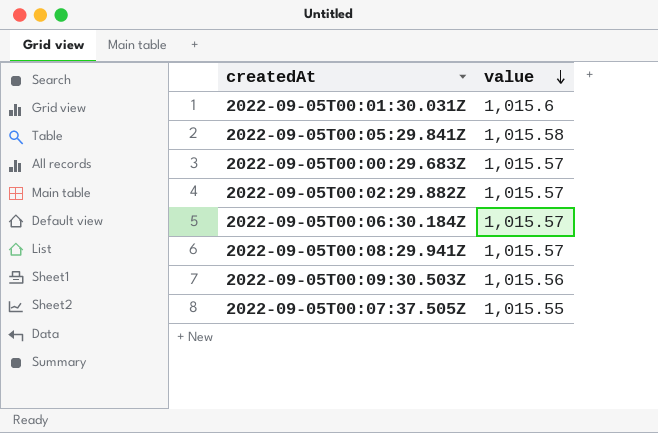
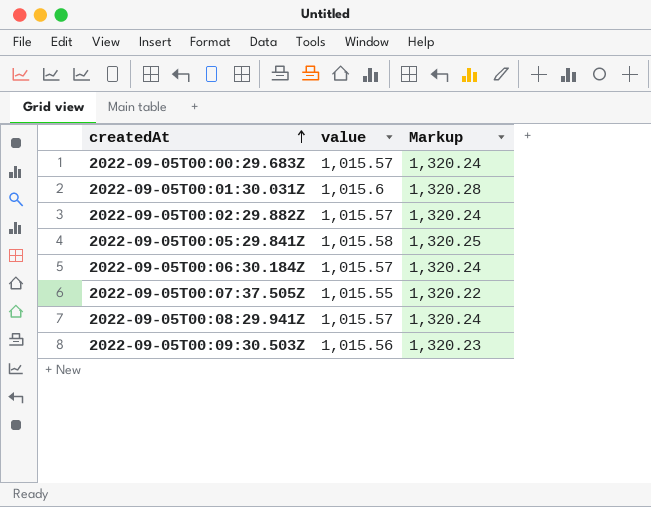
row order: value descending -> createdAt ascending
column Markup | formula: none -> [value] * 1.3

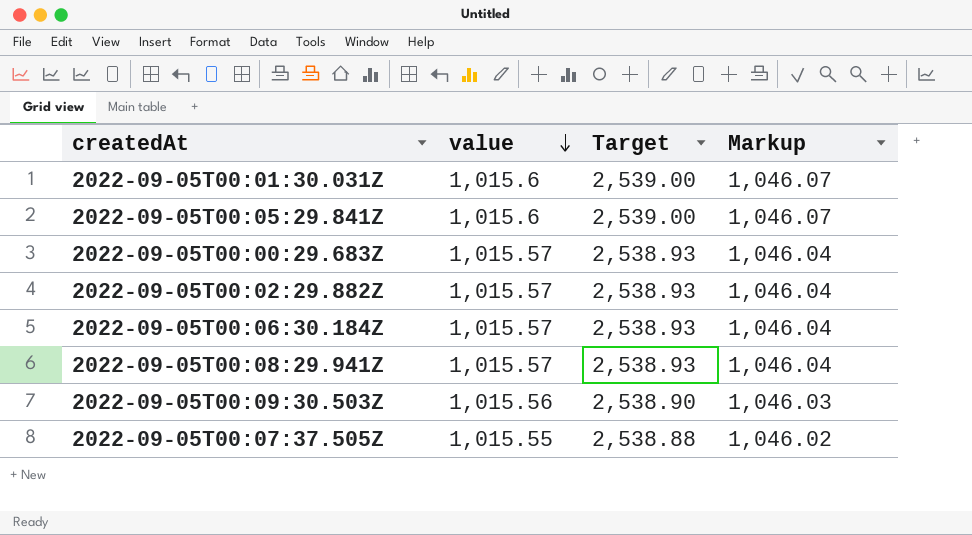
row order: createdAt ascending -> value descending
column Target | formula: none -> [value] * 2.5
column Markup | formula: [value] * 1.3 -> [value] * 1.03
2022-09-05T00:05:29.841Z | value: 1,015.58 -> 1,015.6

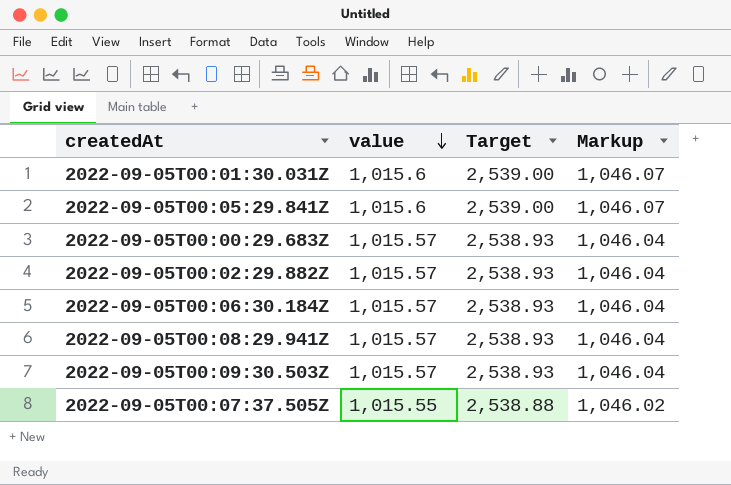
2022-09-05T00:09:30.503Z | value: 1,015.56 -> 1,015.57
2022-09-05T00:09:30.503Z | Target: 2,538.90 -> 2,538.93
2022-09-05T00:09:30.503Z | Markup: 1,046.03 -> 1,046.04

